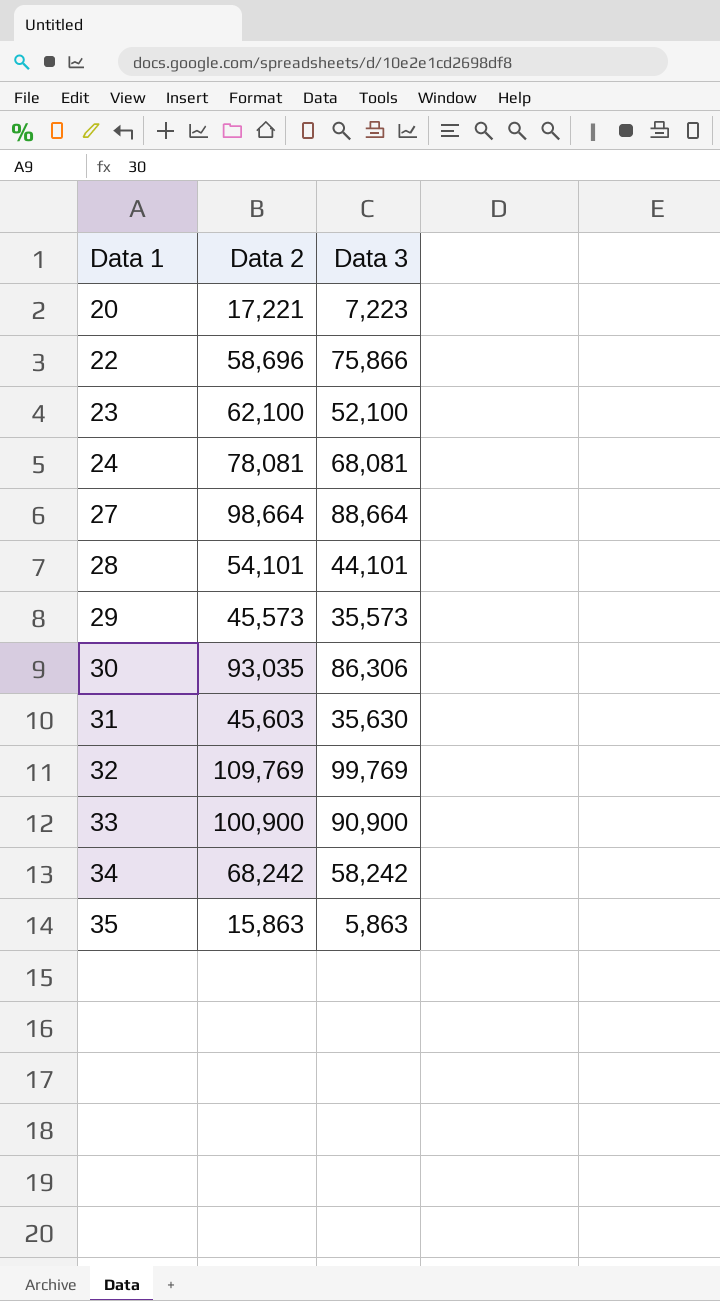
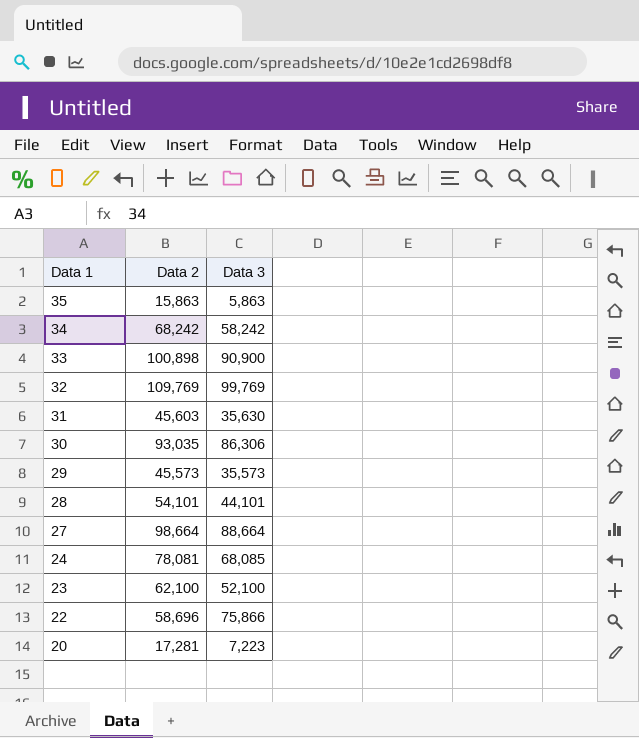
row order: Data 1 ascending -> Data 1 descending
33 | Data 2: 100,900 -> 100,898
24 | Data 3: 68,081 -> 68,085
20 | Data 2: 17,221 -> 17,281

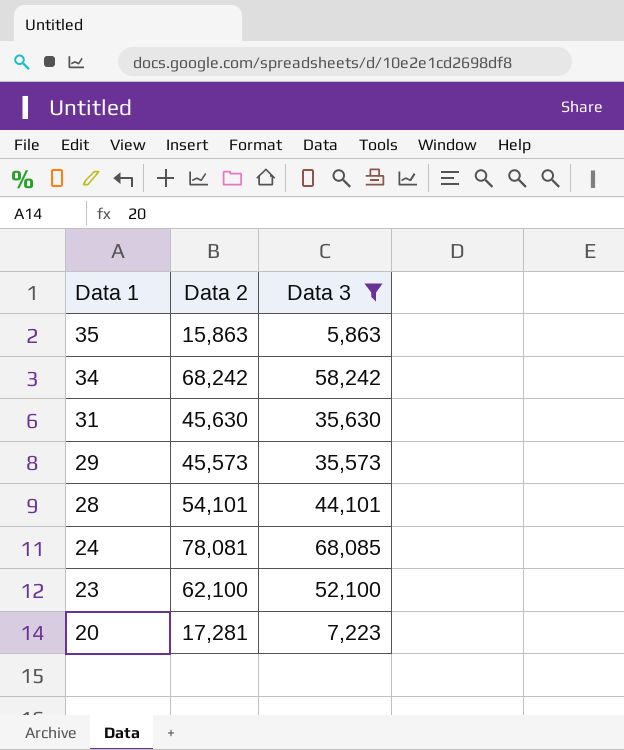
filter: none -> Data 3 <= 68,085
31 | Data 2: 45,603 -> 45,630

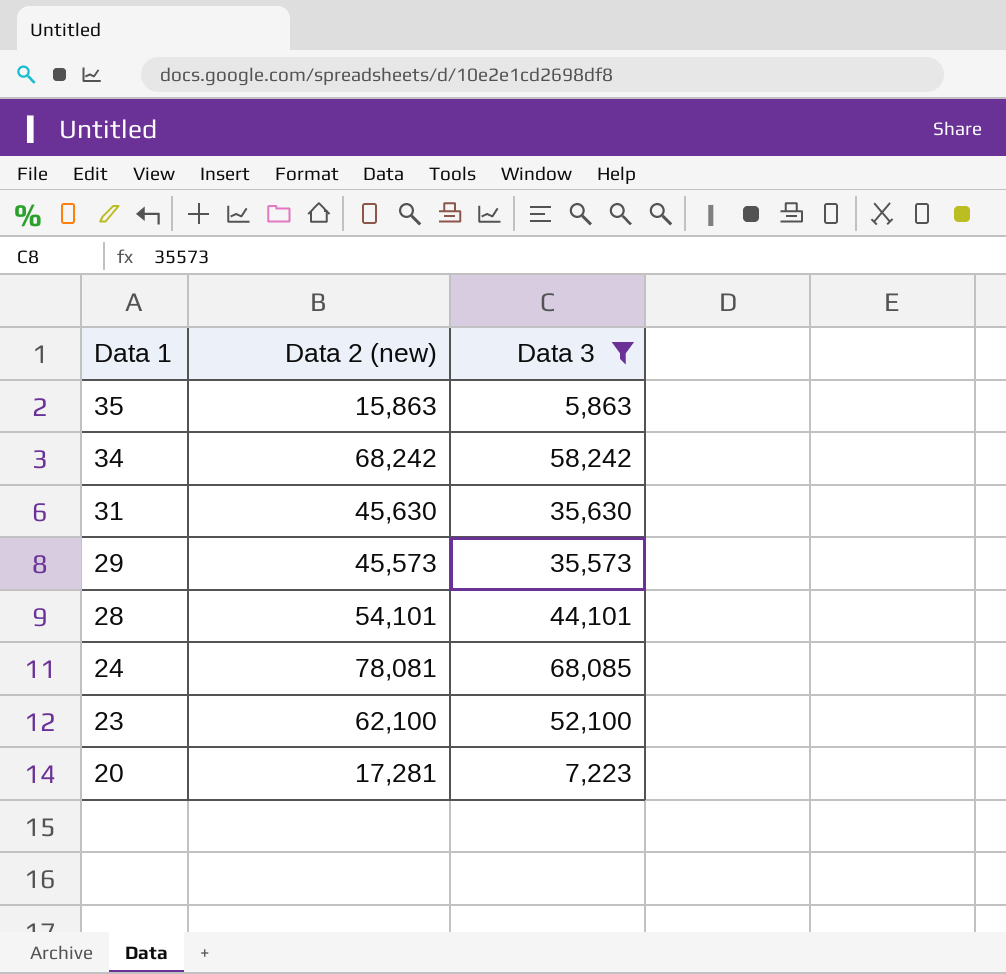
column name: Data 2 -> Data 2 (new)

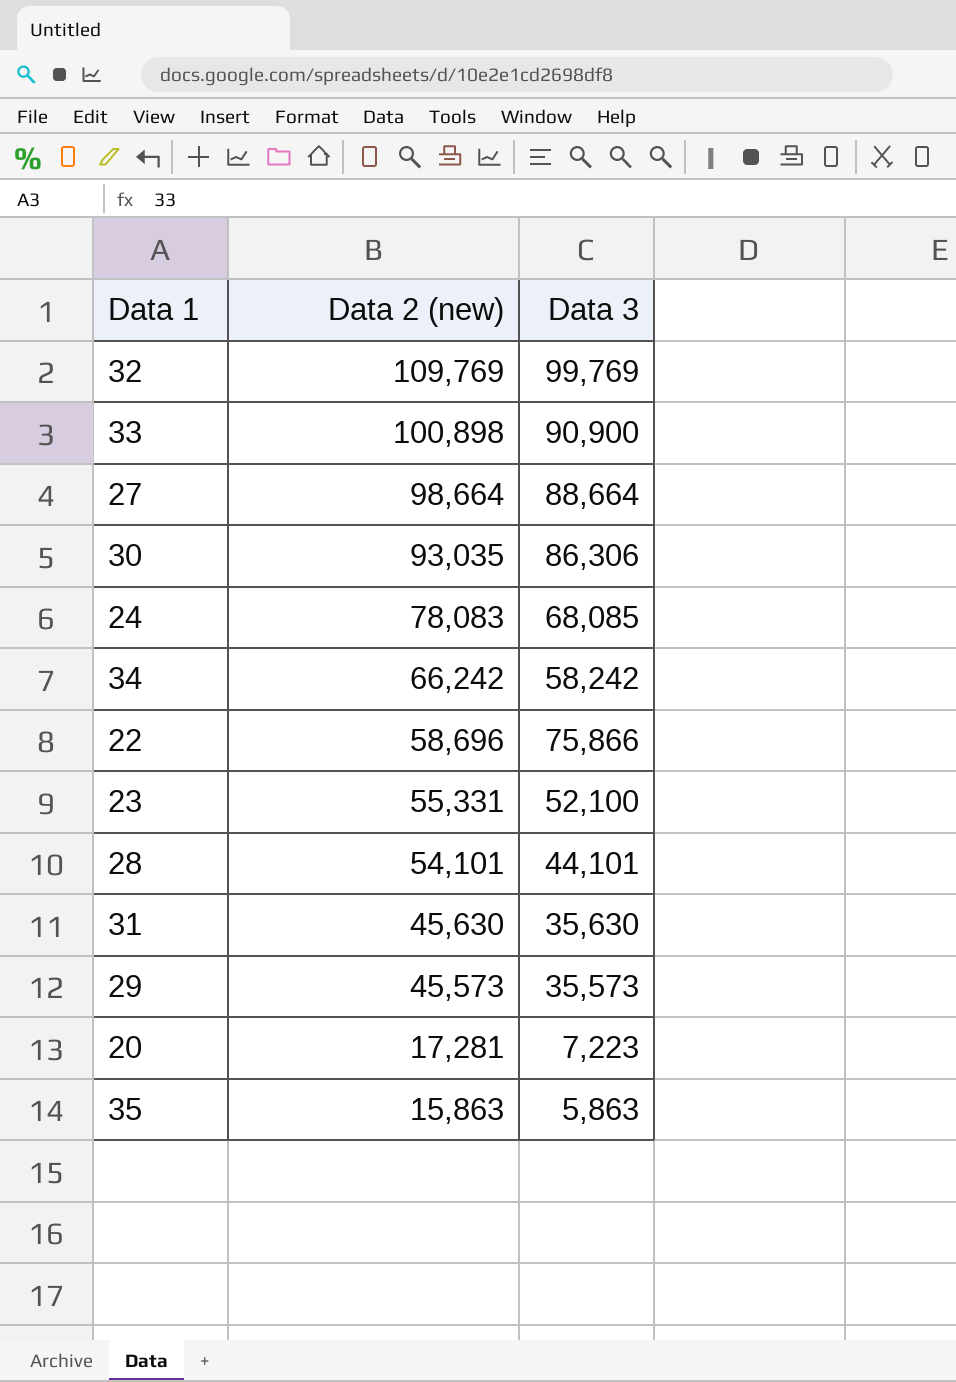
filter: Data 3 <= 68,085 -> none
row order: Data 1 descending -> Data 2 (new) descending
24 | Data 2 (new): 78,081 -> 78,083
34 | Data 2 (new): 68,242 -> 66,242
23 | Data 2 (new): 62,100 -> 55,331

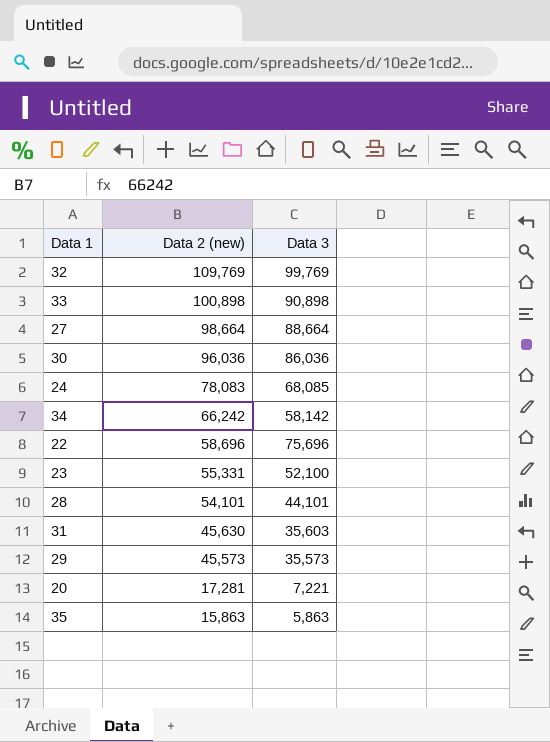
33 | Data 3: 90,900 -> 90,898
30 | Data 2 (new): 93,035 -> 96,036
30 | Data 3: 86,306 -> 86,036
34 | Data 3: 58,242 -> 58,142
22 | Data 3: 75,866 -> 75,696
31 | Data 3: 35,630 -> 35,603
20 | Data 3: 7,223 -> 7,221

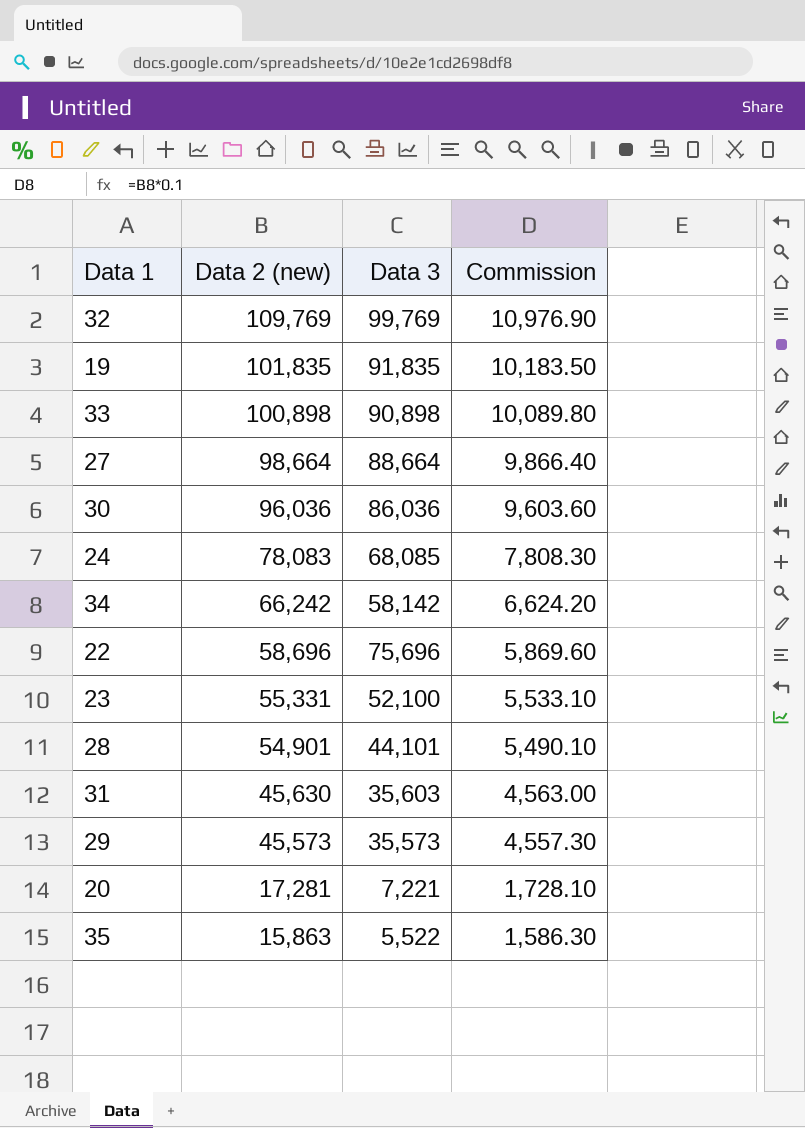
column Commission | formula: none -> [Data 2 (new)] * 0.1
row 19: none -> 101,835 | 91,835 | 10,183.50
28 | Data 2 (new): 54,101 -> 54,901
35 | Data 3: 5,863 -> 5,522

